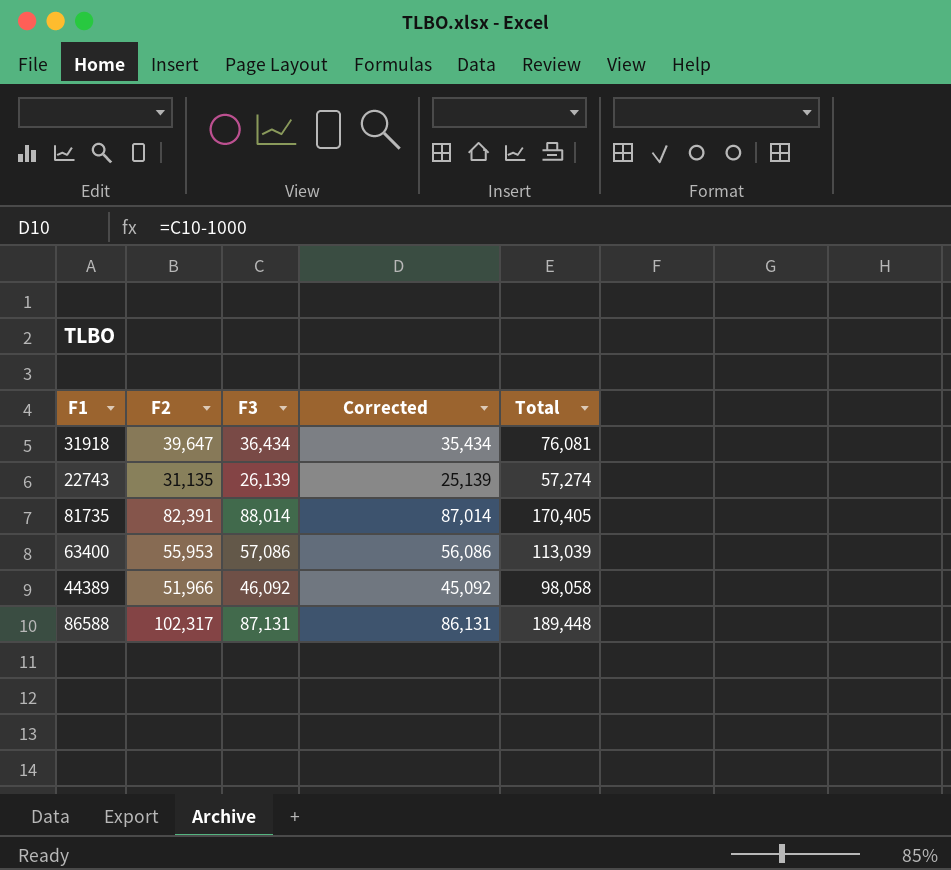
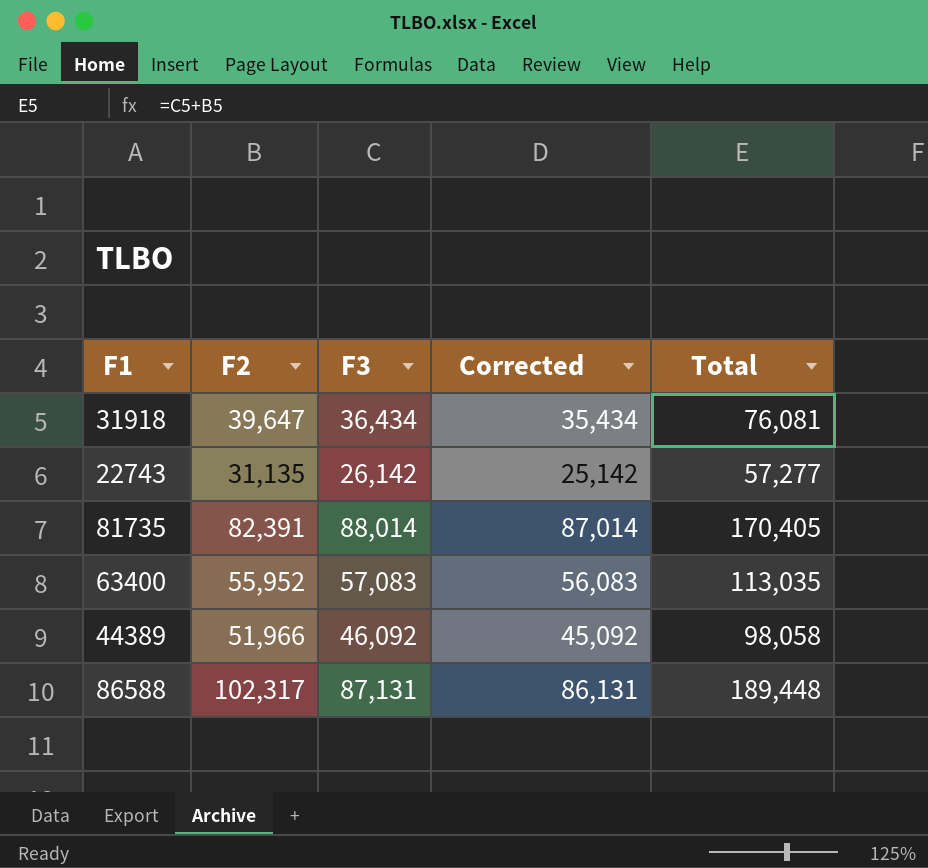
22743 | F3: 26,139 -> 26,142
22743 | Corrected: 25,139 -> 25,142
22743 | Total: 57,274 -> 57,277
63400 | F2: 55,953 -> 55,952
63400 | F3: 57,086 -> 57,083
63400 | Corrected: 56,086 -> 56,083
63400 | Total: 113,039 -> 113,035

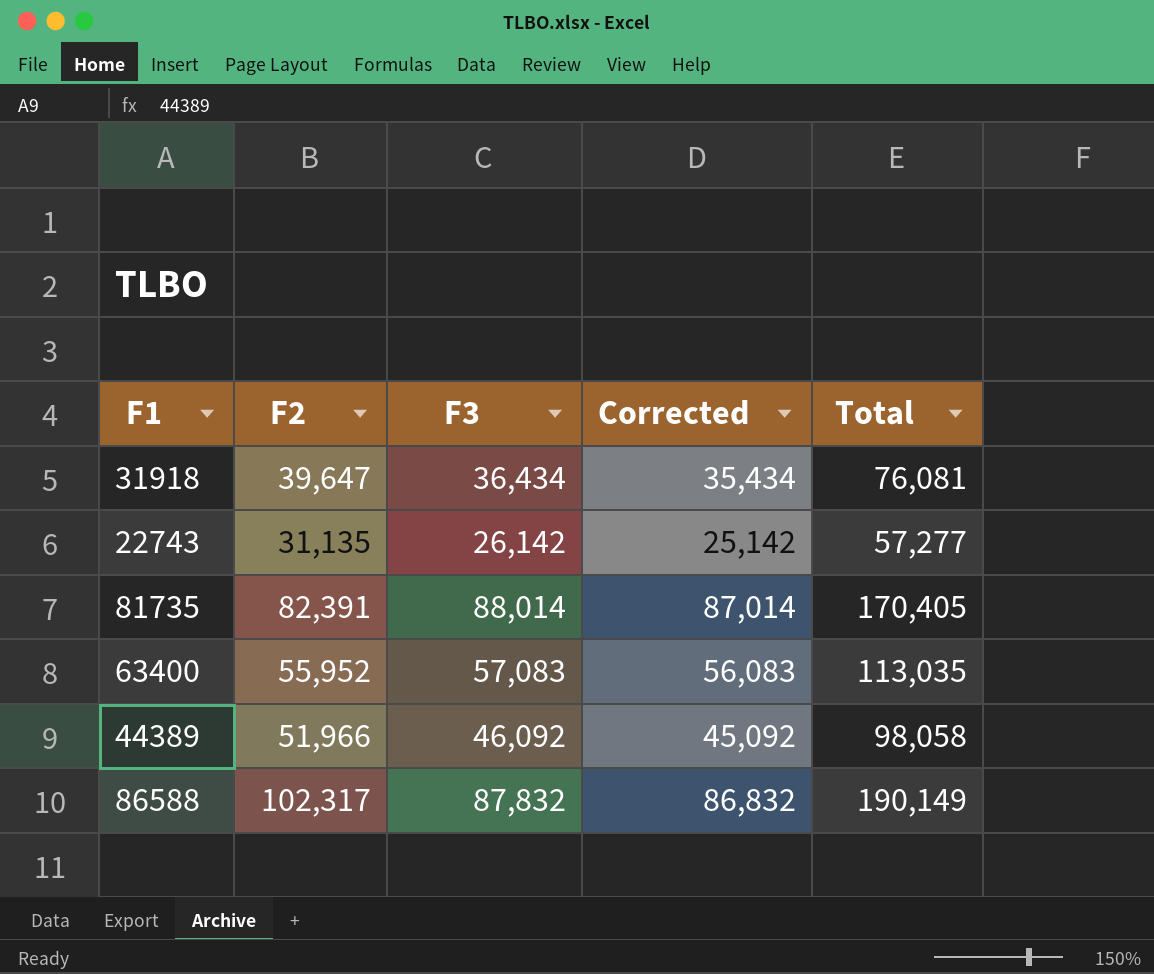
86588 | F3: 87,131 -> 87,832
86588 | Corrected: 86,131 -> 86,832
86588 | Total: 189,448 -> 190,149

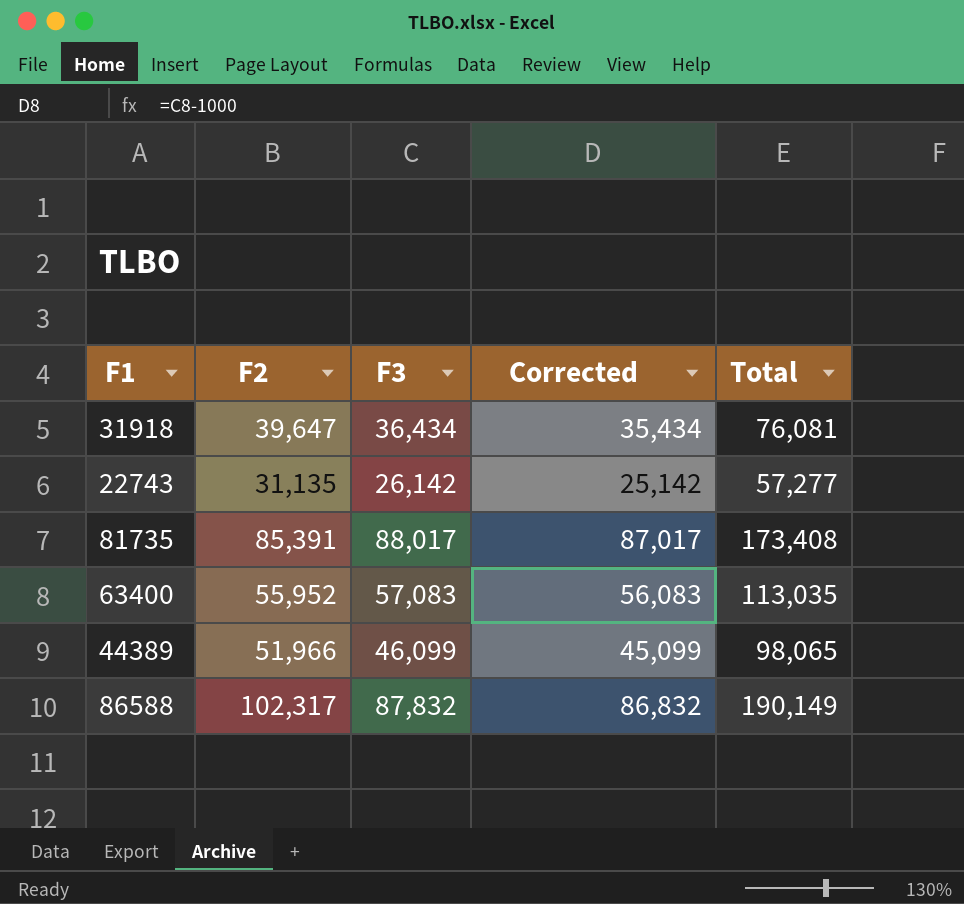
81735 | F2: 82,391 -> 85,391
81735 | F3: 88,014 -> 88,017
81735 | Corrected: 87,014 -> 87,017
81735 | Total: 170,405 -> 173,408
44389 | F3: 46,092 -> 46,099
44389 | Corrected: 45,092 -> 45,099
44389 | Total: 98,058 -> 98,065

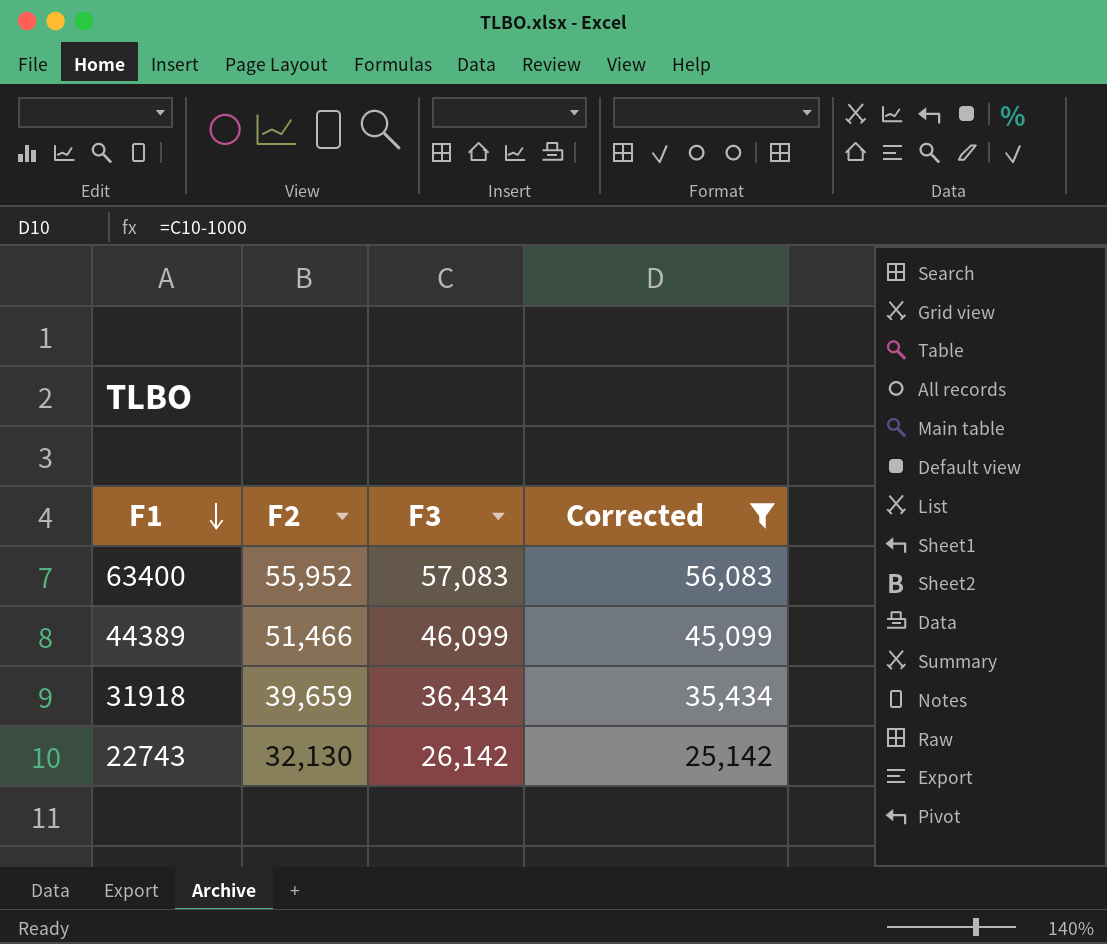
filter: none -> Corrected <= 56,083
row order: none -> F1 descending
column Total | formula: [F2] + [F3] -> none
44389 | F2: 51,966 -> 51,466
31918 | F2: 39,647 -> 39,659
22743 | F2: 31,135 -> 32,130

